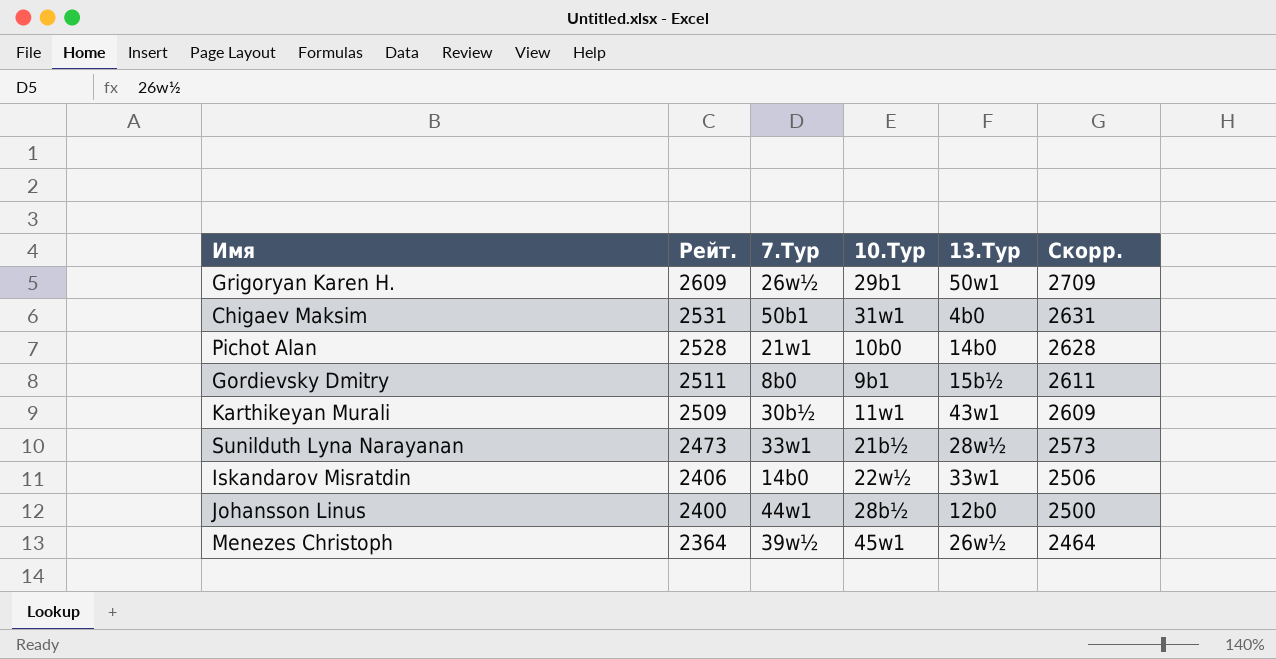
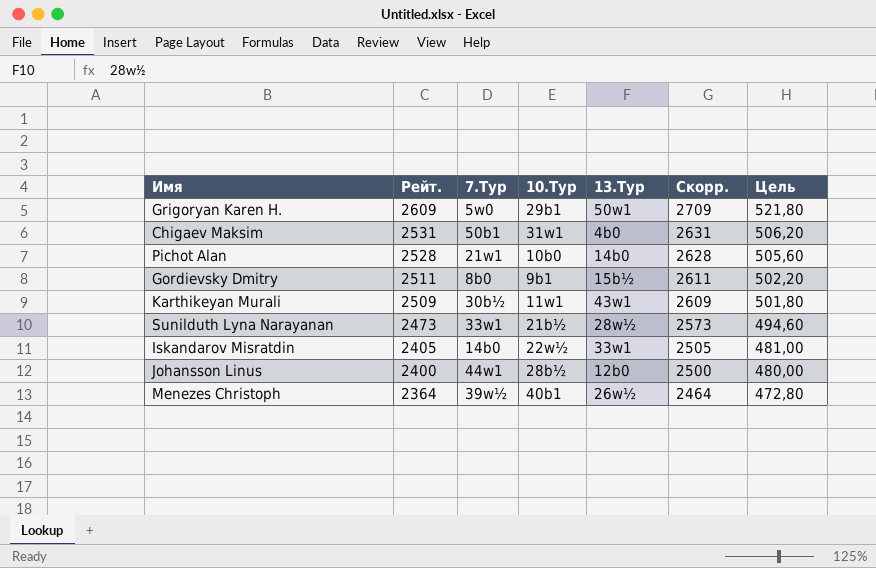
column Цель | formula: none -> [Рейт.] * 0,2
Grigoryan Karen H. | 7.Тур: 26w½ -> 5w0
Iskandarov Misratdin | Рейт.: 2406 -> 2405
Iskandarov Misratdin | Скорр.: 2506 -> 2505
Menezes Christoph | 10.Тур: 45w1 -> 40b1

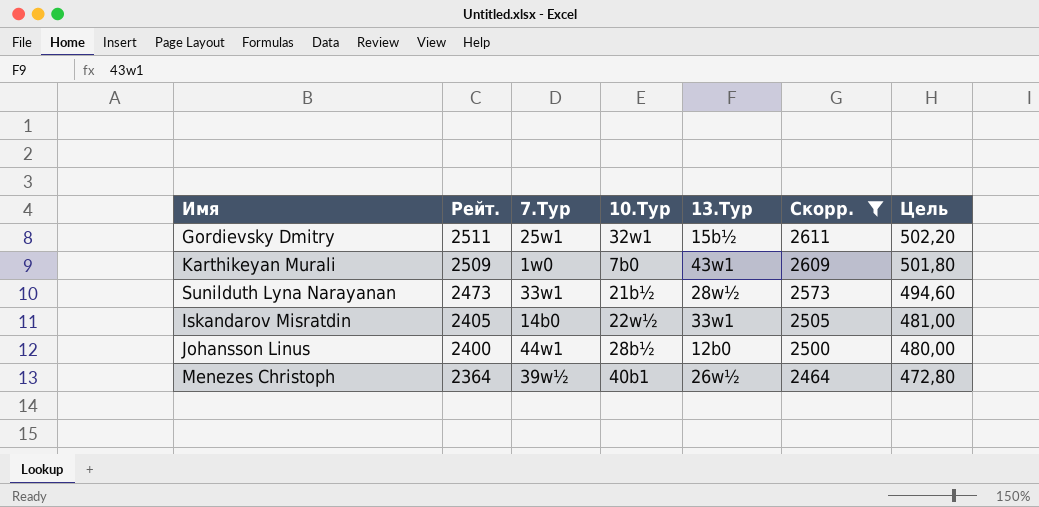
filter: none -> Скорр. <= 2611
Gordievsky Dmitry | 7.Тур: 8b0 -> 25w1
Gordievsky Dmitry | 10.Тур: 9b1 -> 32w1
Karthikeyan Murali | 7.Тур: 30b½ -> 1w0
Karthikeyan Murali | 10.Тур: 11w1 -> 7b0

